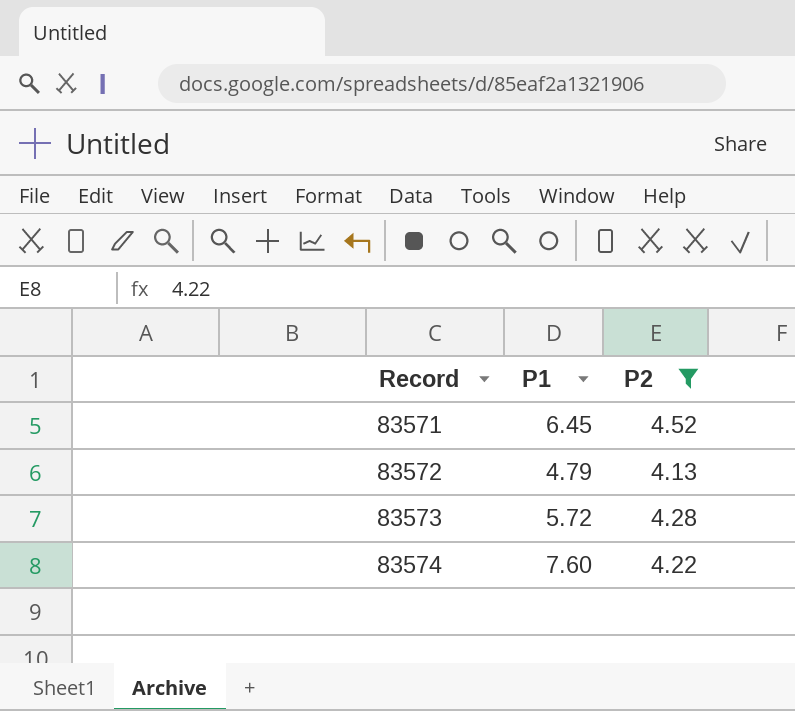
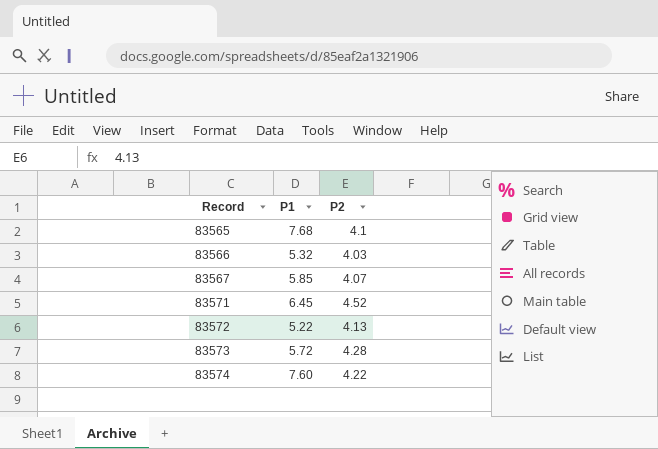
filter: P2 >= 4.13 -> none
83572 | P1: 4.79 -> 5.22

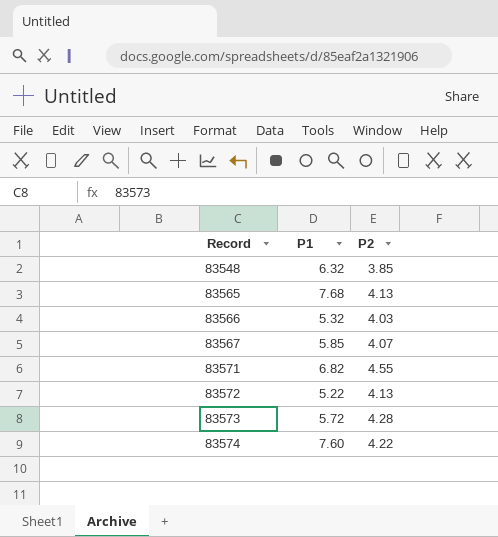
row 83548: none -> 6.32 | 3.85
83565 | P2: 4.1 -> 4.13
83571 | P1: 6.45 -> 6.82
83571 | P2: 4.52 -> 4.55

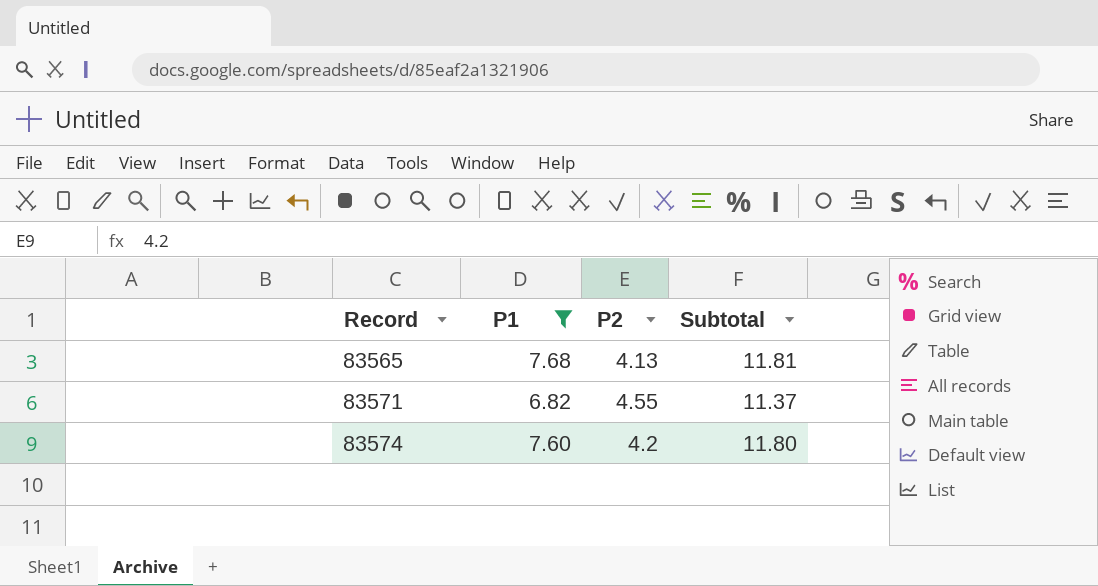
filter: none -> P1 >= 6.82
column Subtotal | formula: none -> [P1] + [P2]
83574 | P2: 4.22 -> 4.2

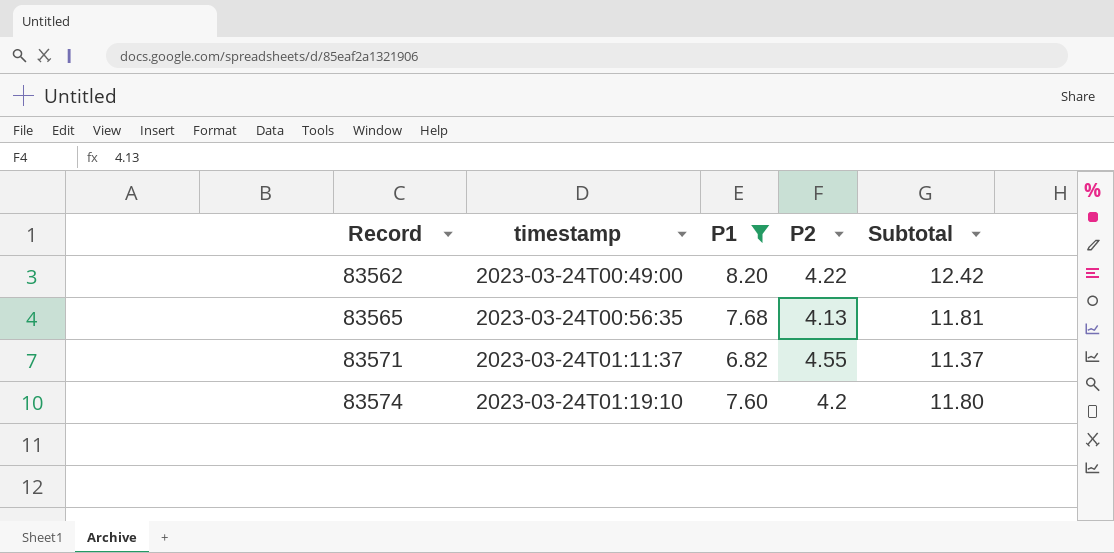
column timestamp | position: none -> 2
row 83562: none -> 2023-03-24T00:49:00 | 8.20 | 4.22 | 12.42

